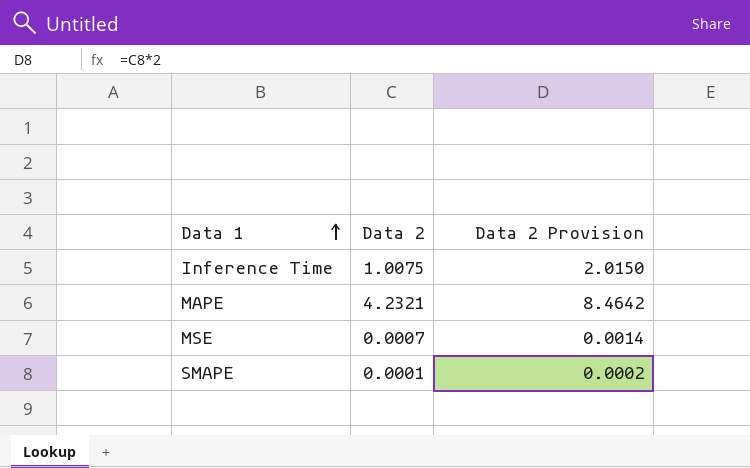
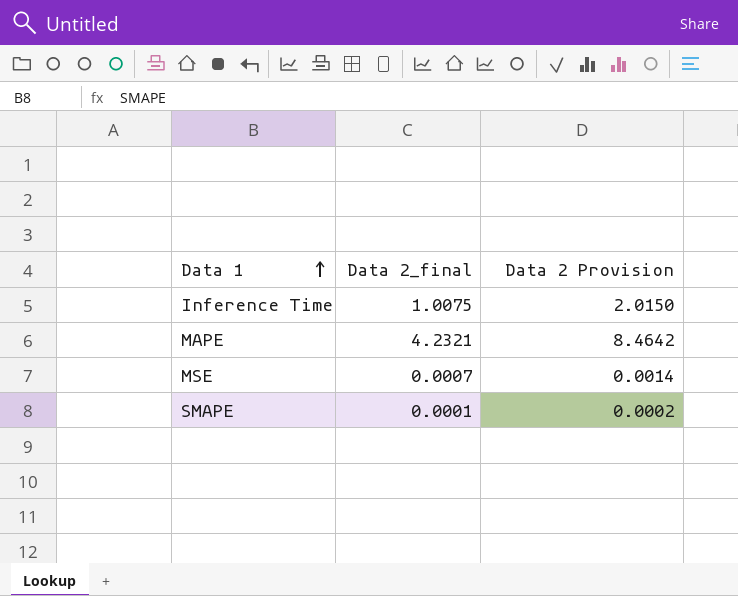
column name: Data 2 -> Data 2_final

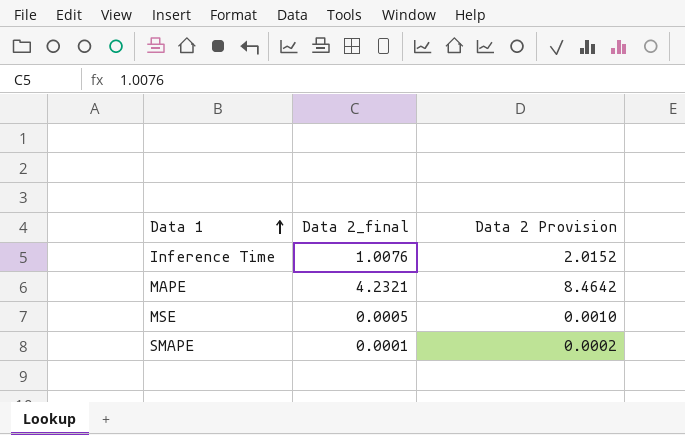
Inference Time | Data 2_final: 1.0075 -> 1.0076
Inference Time | Data 2 Provision: 2.0150 -> 2.0152
MSE | Data 2_final: 0.0007 -> 0.0005
MSE | Data 2 Provision: 0.0014 -> 0.0010

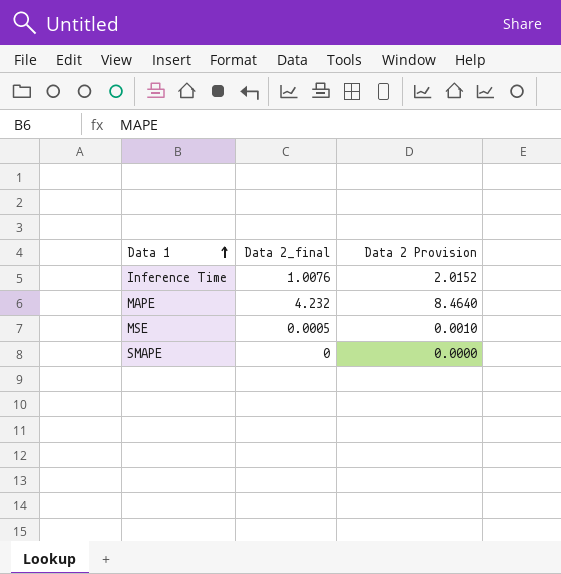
MAPE | Data 2_final: 4.2321 -> 4.232
MAPE | Data 2 Provision: 8.4642 -> 8.4640
SMAPE | Data 2_final: 0.0001 -> 0
SMAPE | Data 2 Provision: 0.0002 -> 0.0000

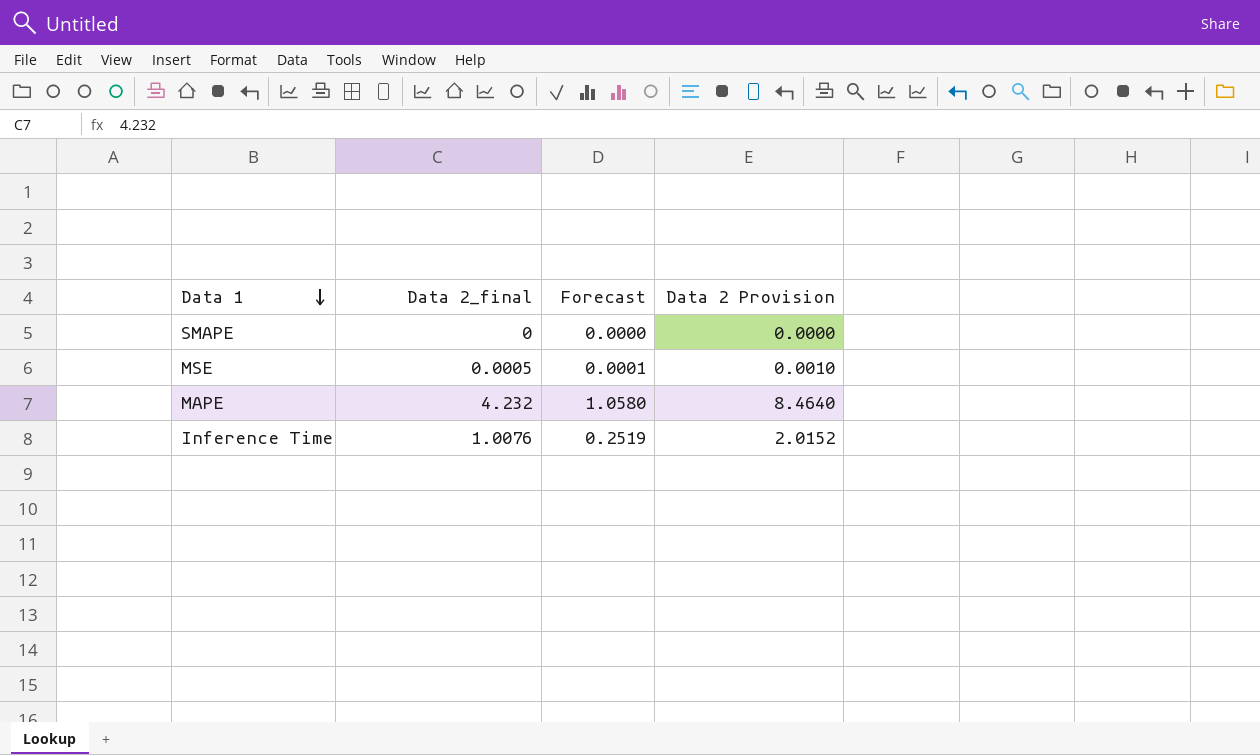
row order: Data 1 ascending -> Data 1 descending
column Forecast | formula: none -> [Data 2_final] * 0.25

